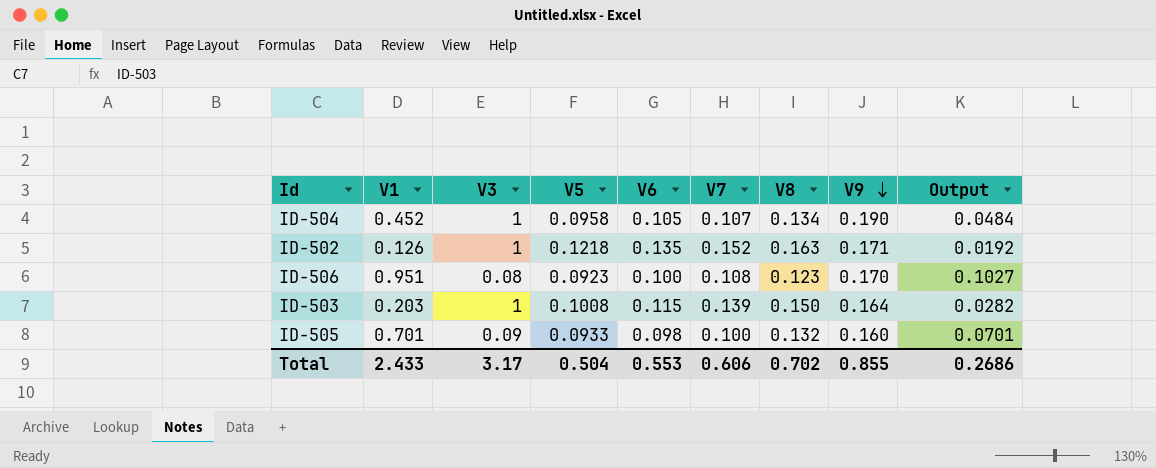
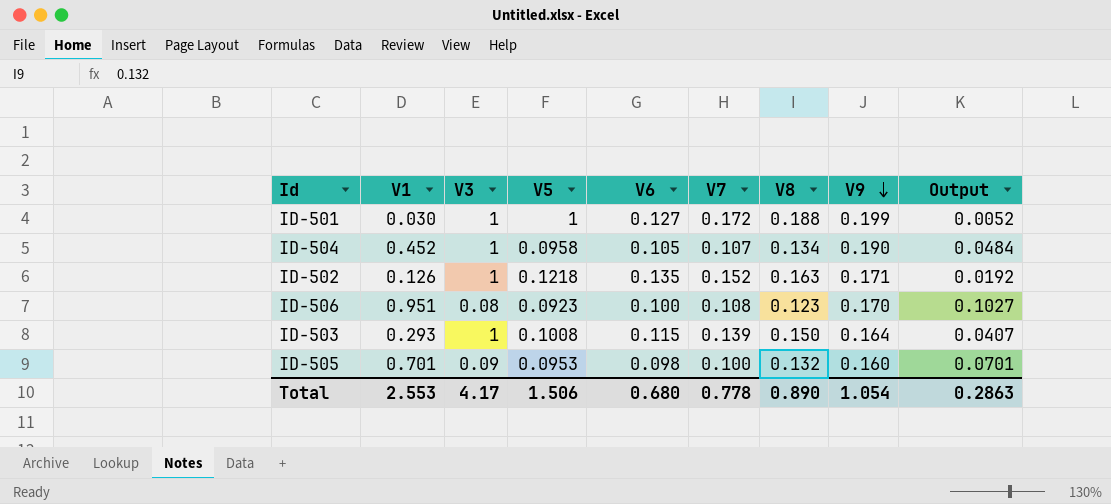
row ID-501: none -> 0.030 | 1 | 1 | 0.127 | 0.172 | 0.188 | 0.199 | 0.0052
ID-503 | V1: 0.203 -> 0.293
ID-503 | Output: 0.0282 -> 0.0407
ID-505 | V5: 0.0933 -> 0.0953
Total | V1: 2.433 -> 2.553
Total | V3: 3.17 -> 4.17
Total | V5: 0.504 -> 1.506
Total | V6: 0.553 -> 0.680
Total | V7: 0.606 -> 0.778
Total | V8: 0.702 -> 0.890
Total | V9: 0.855 -> 1.054
Total | Output: 0.2686 -> 0.2863

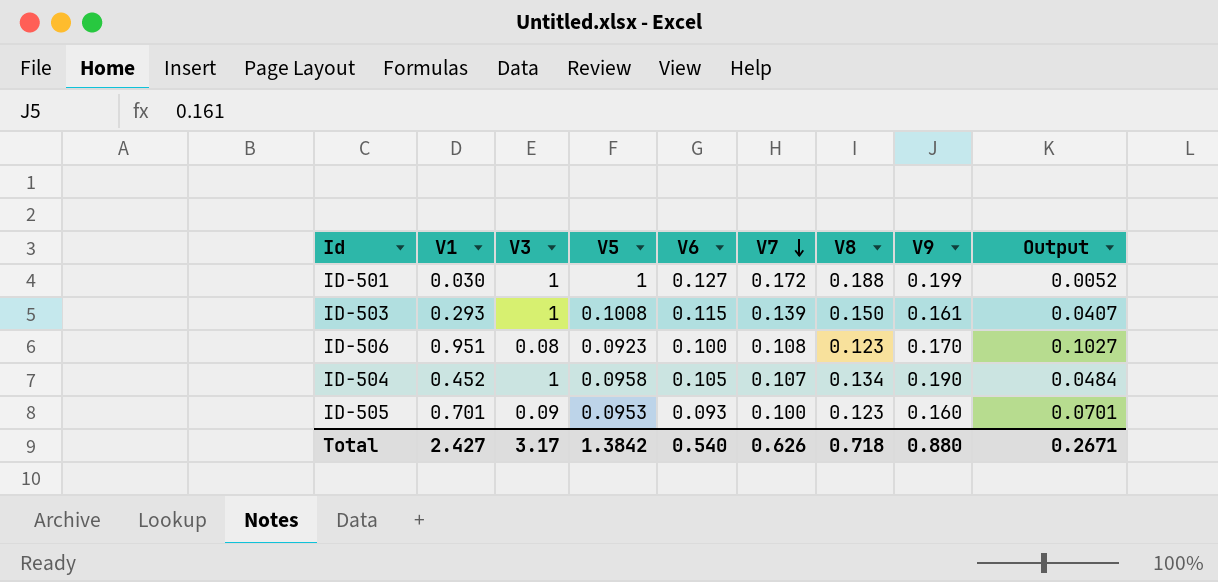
row order: V9 descending -> V7 descending
row ID-502: 0.126 | 1 | 0.1218 | 0.135 | 0.152 | 0.163 | 0.171 | 0.0192 -> none
ID-503 | V9: 0.164 -> 0.161
ID-505 | V6: 0.098 -> 0.093
ID-505 | V8: 0.132 -> 0.123
Total | V1: 2.553 -> 2.427
Total | V3: 4.17 -> 3.17
Total | V5: 1.506 -> 1.3842
Total | V6: 0.680 -> 0.540
Total | V7: 0.778 -> 0.626
Total | V8: 0.890 -> 0.718
Total | V9: 1.054 -> 0.880
Total | Output: 0.2863 -> 0.2671

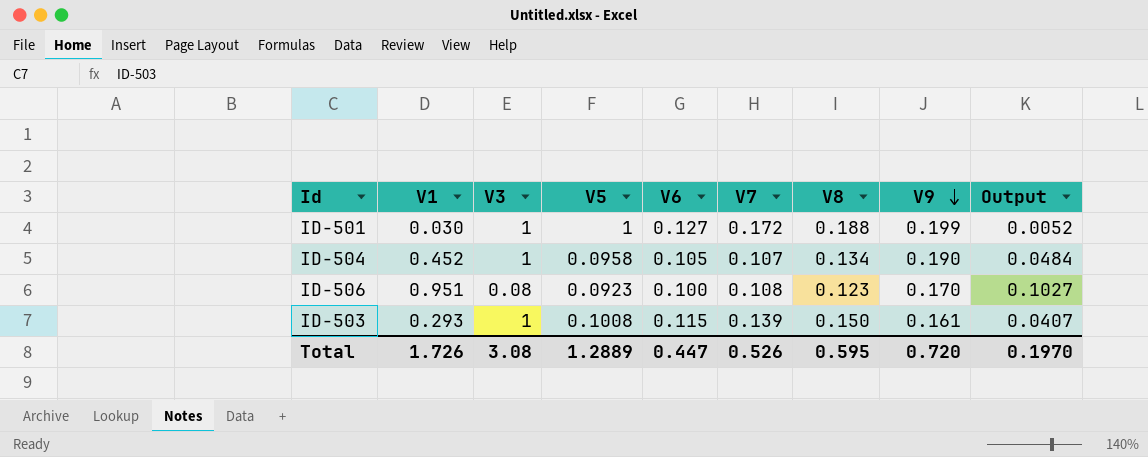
row order: V7 descending -> V9 descending
row ID-505: 0.701 | 0.09 | 0.0953 | 0.093 | 0.100 | 0.123 | 0.160 | 0.0701 -> none
Total | V1: 2.427 -> 1.726
Total | V3: 3.17 -> 3.08
Total | V5: 1.3842 -> 1.2889
Total | V6: 0.540 -> 0.447
Total | V7: 0.626 -> 0.526
Total | V8: 0.718 -> 0.595
Total | V9: 0.880 -> 0.720
Total | Output: 0.2671 -> 0.1970

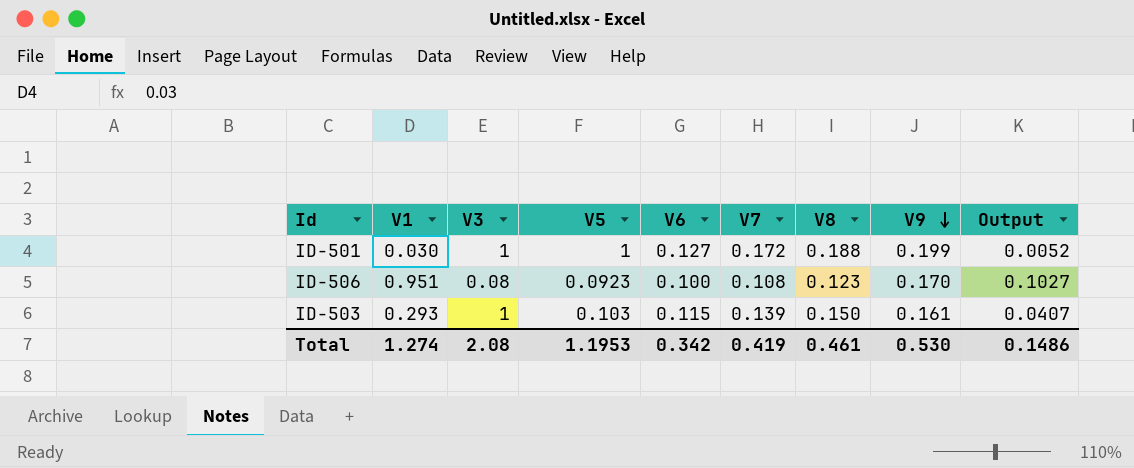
row ID-504: 0.452 | 1 | 0.0958 | 0.105 | 0.107 | 0.134 | 0.190 | 0.0484 -> none
ID-503 | V5: 0.1008 -> 0.103
Total | V1: 1.726 -> 1.274
Total | V3: 3.08 -> 2.08
Total | V5: 1.2889 -> 1.1953
Total | V6: 0.447 -> 0.342
Total | V7: 0.526 -> 0.419
Total | V8: 0.595 -> 0.461
Total | V9: 0.720 -> 0.530
Total | Output: 0.1970 -> 0.1486

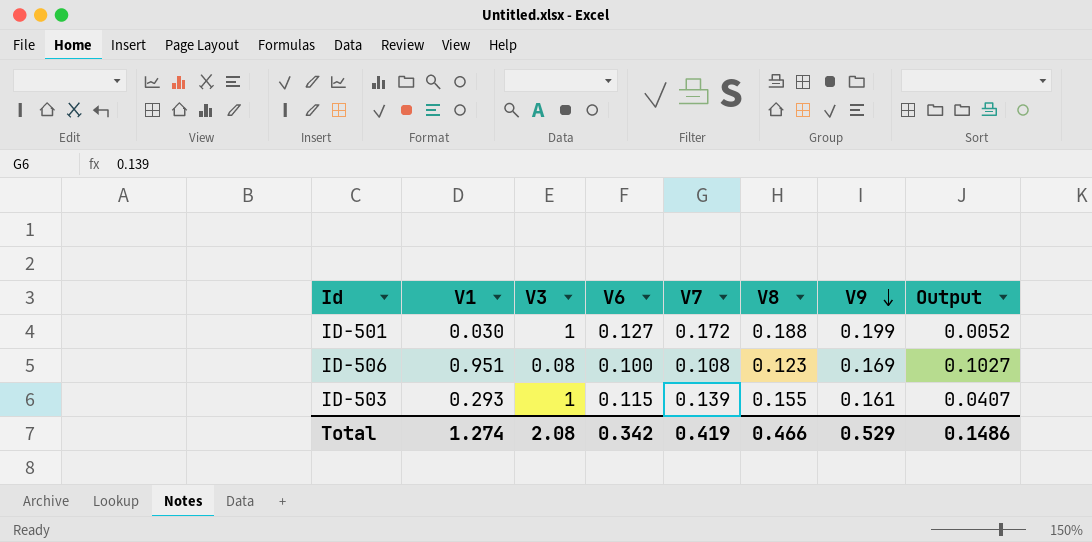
column V5 | position: 4 -> none
ID-506 | V9: 0.170 -> 0.169
ID-503 | V8: 0.150 -> 0.155
Total | V8: 0.461 -> 0.466
Total | V9: 0.530 -> 0.529

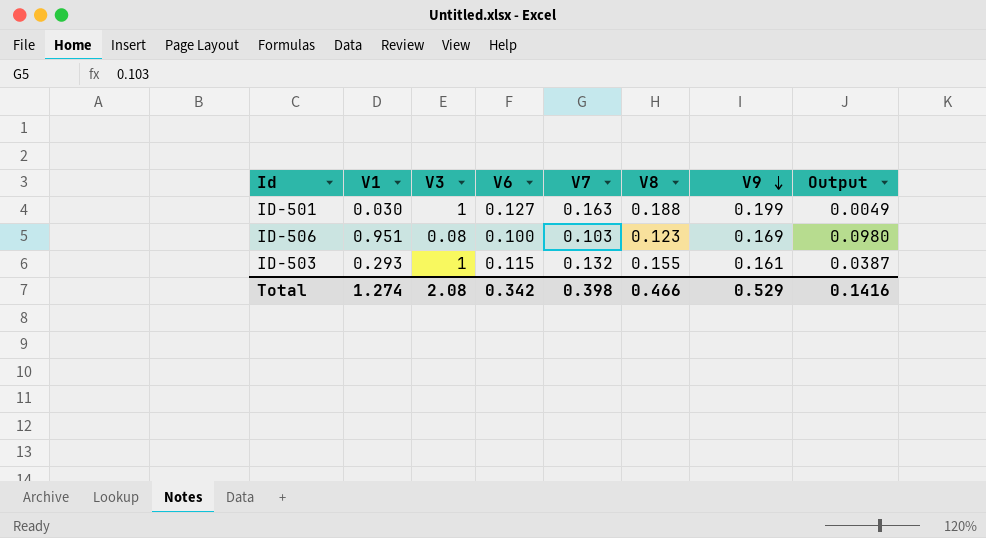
ID-501 | V7: 0.172 -> 0.163
ID-501 | Output: 0.0052 -> 0.0049
ID-506 | V7: 0.108 -> 0.103
ID-506 | Output: 0.1027 -> 0.0980
ID-503 | V7: 0.139 -> 0.132
ID-503 | Output: 0.0407 -> 0.0387
Total | V7: 0.419 -> 0.398
Total | Output: 0.1486 -> 0.1416

